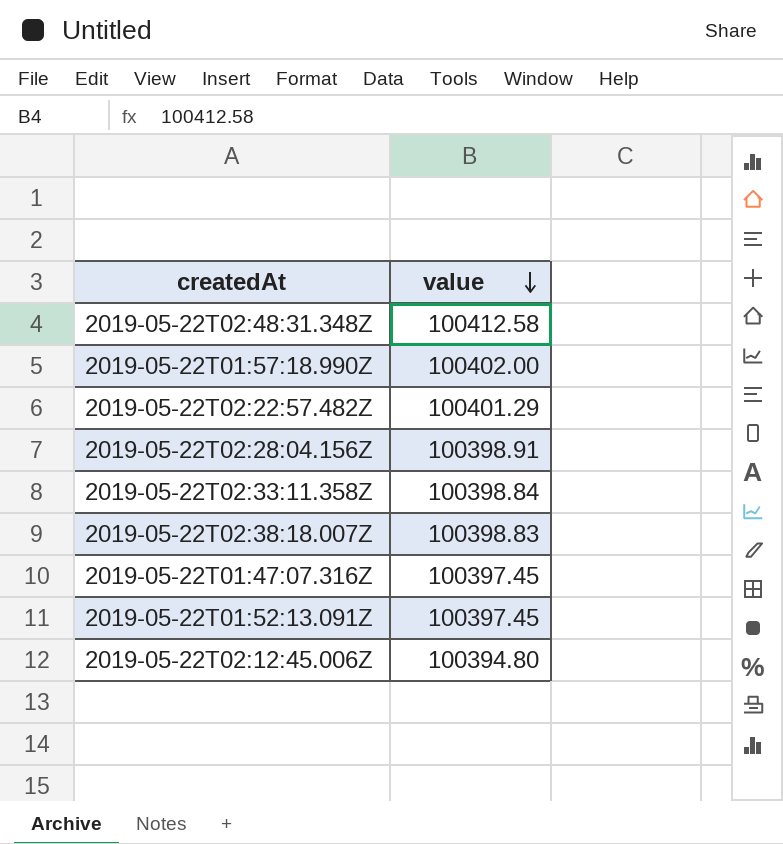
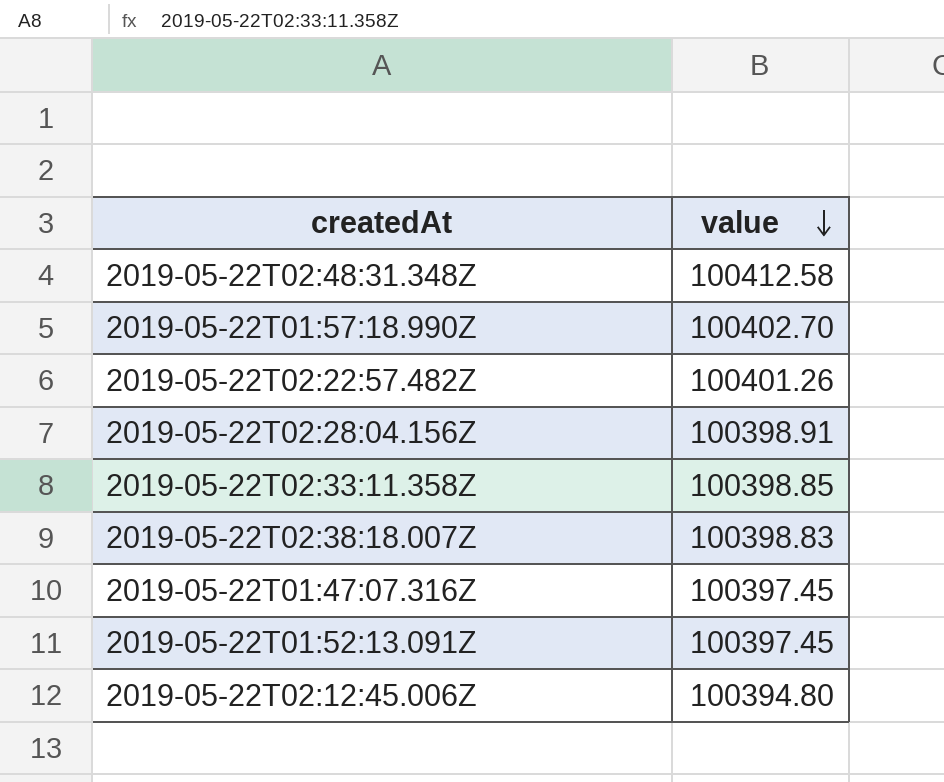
2019-05-22T01:57:18.990Z | value: 100402.00 -> 100402.70
2019-05-22T02:22:57.482Z | value: 100401.29 -> 100401.26
2019-05-22T02:33:11.358Z | value: 100398.84 -> 100398.85

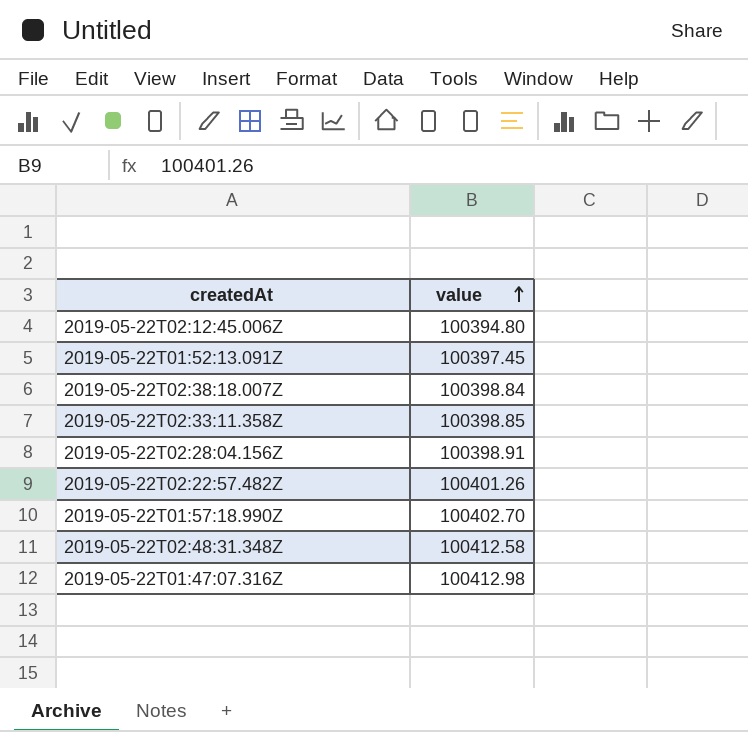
row order: value descending -> value ascending
2019-05-22T02:38:18.007Z | value: 100398.83 -> 100398.84
2019-05-22T01:47:07.316Z | value: 100397.45 -> 100412.98

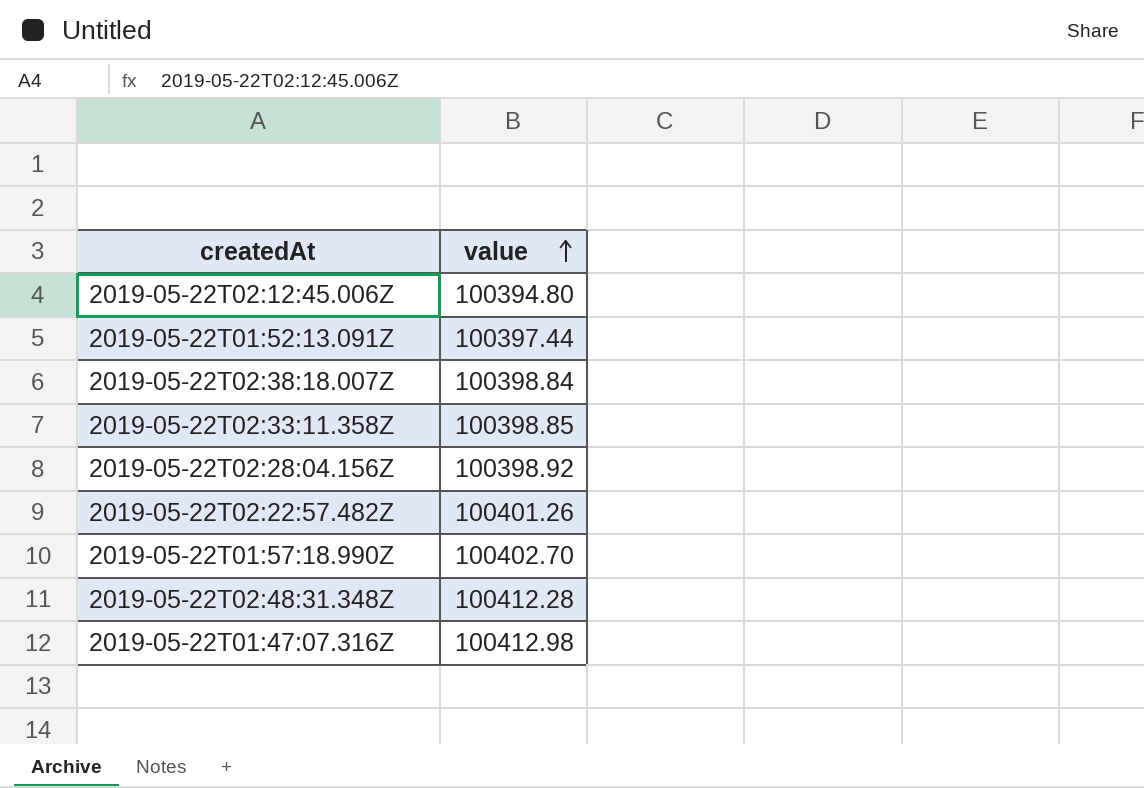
2019-05-22T01:52:13.091Z | value: 100397.45 -> 100397.44
2019-05-22T02:28:04.156Z | value: 100398.91 -> 100398.92
2019-05-22T02:48:31.348Z | value: 100412.58 -> 100412.28

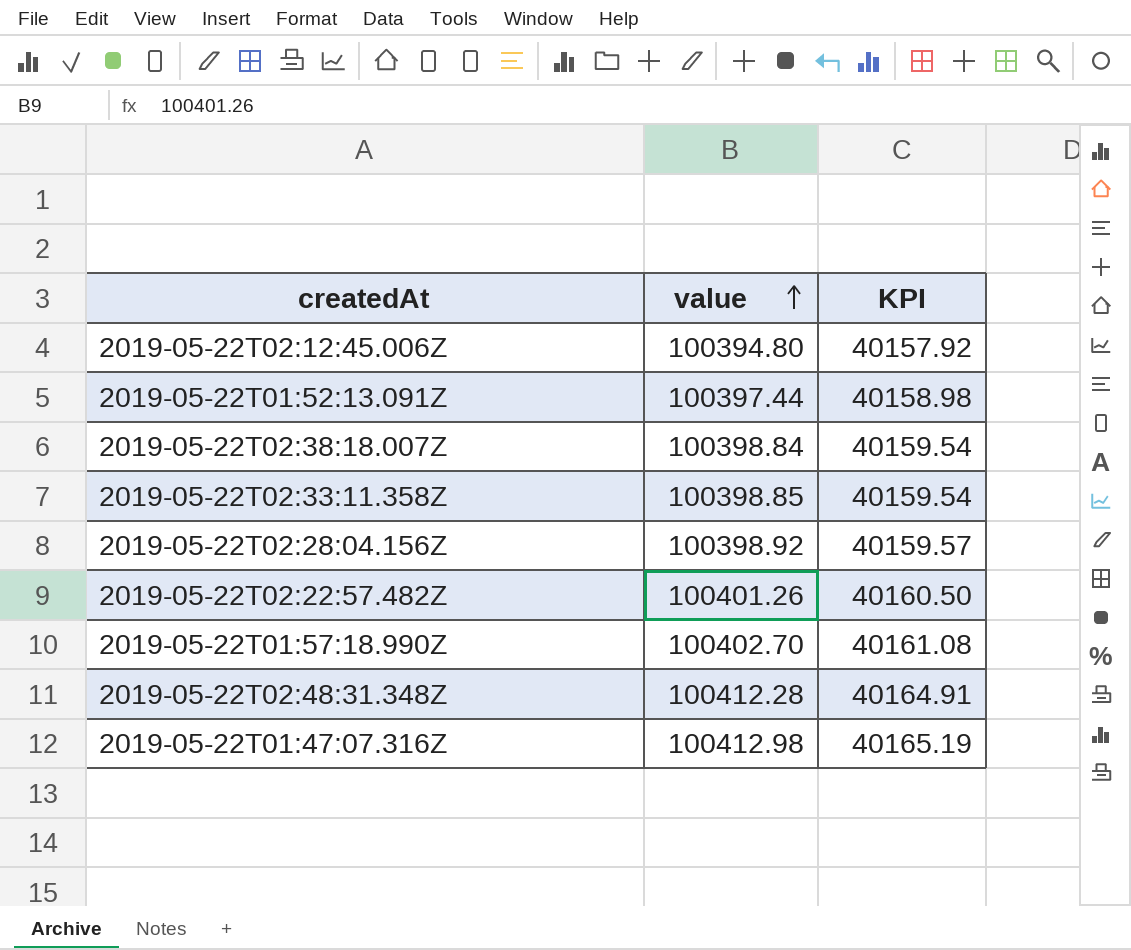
column KPI | formula: none -> [value] * 0.4

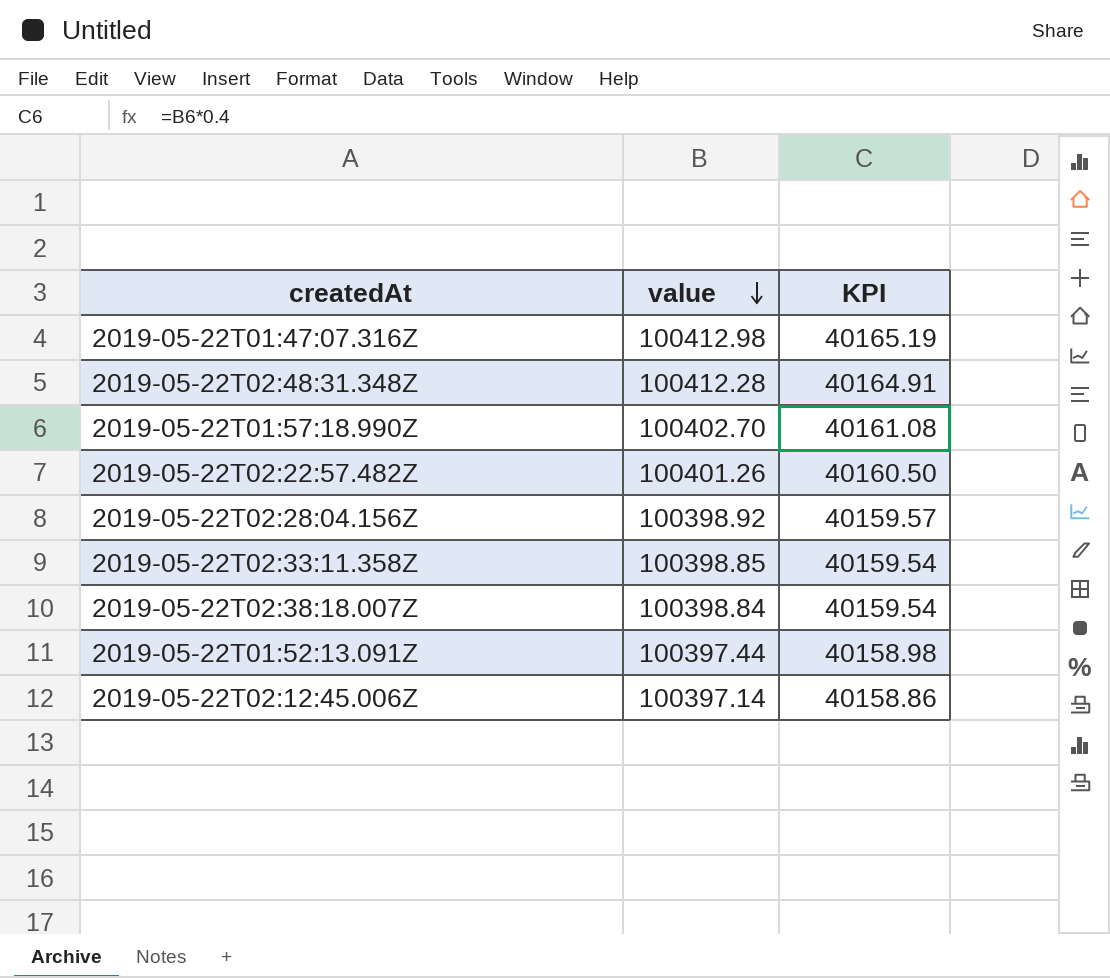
row order: value ascending -> value descending
2019-05-22T02:12:45.006Z | value: 100394.80 -> 100397.14
2019-05-22T02:12:45.006Z | KPI: 40157.92 -> 40158.86

